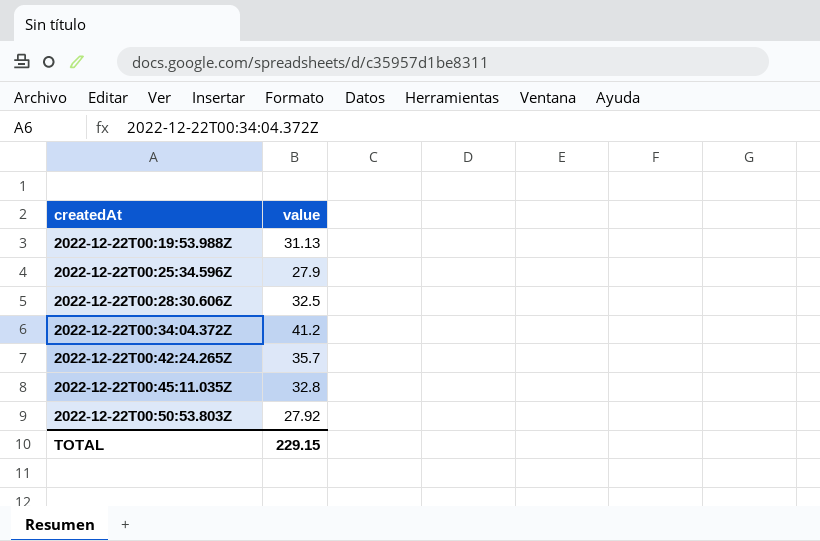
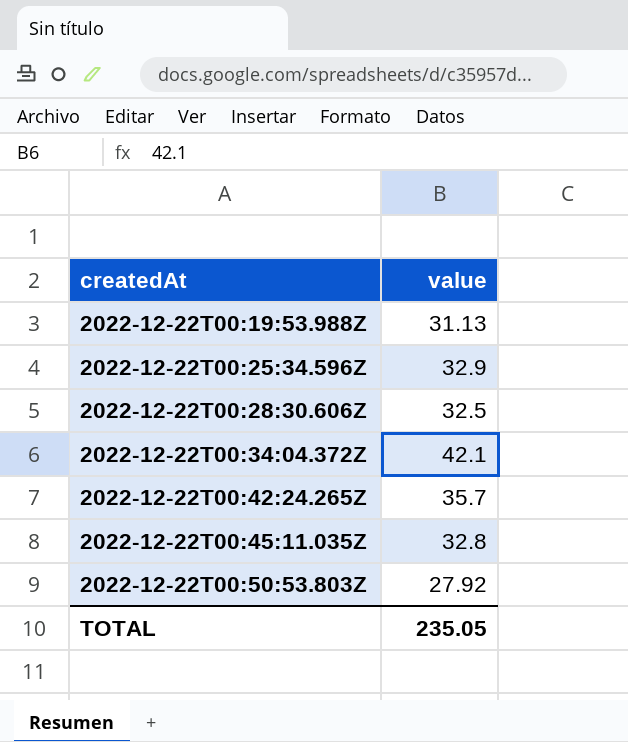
2022-12-22T00:25:34.596Z | value: 27.9 -> 32.9
2022-12-22T00:34:04.372Z | value: 41.2 -> 42.1
TOTAL | value: 229.15 -> 235.05

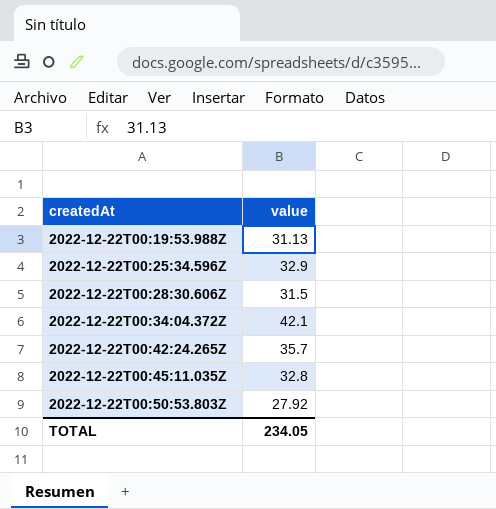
2022-12-22T00:28:30.606Z | value: 32.5 -> 31.5
TOTAL | value: 235.05 -> 234.05

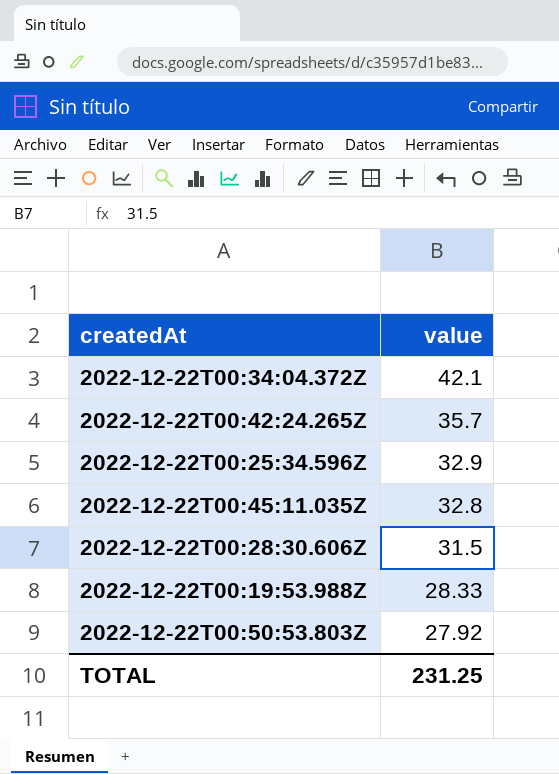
row order: createdAt ascending -> value descending
2022-12-22T00:19:53.988Z | value: 31.13 -> 28.33
TOTAL | value: 234.05 -> 231.25

